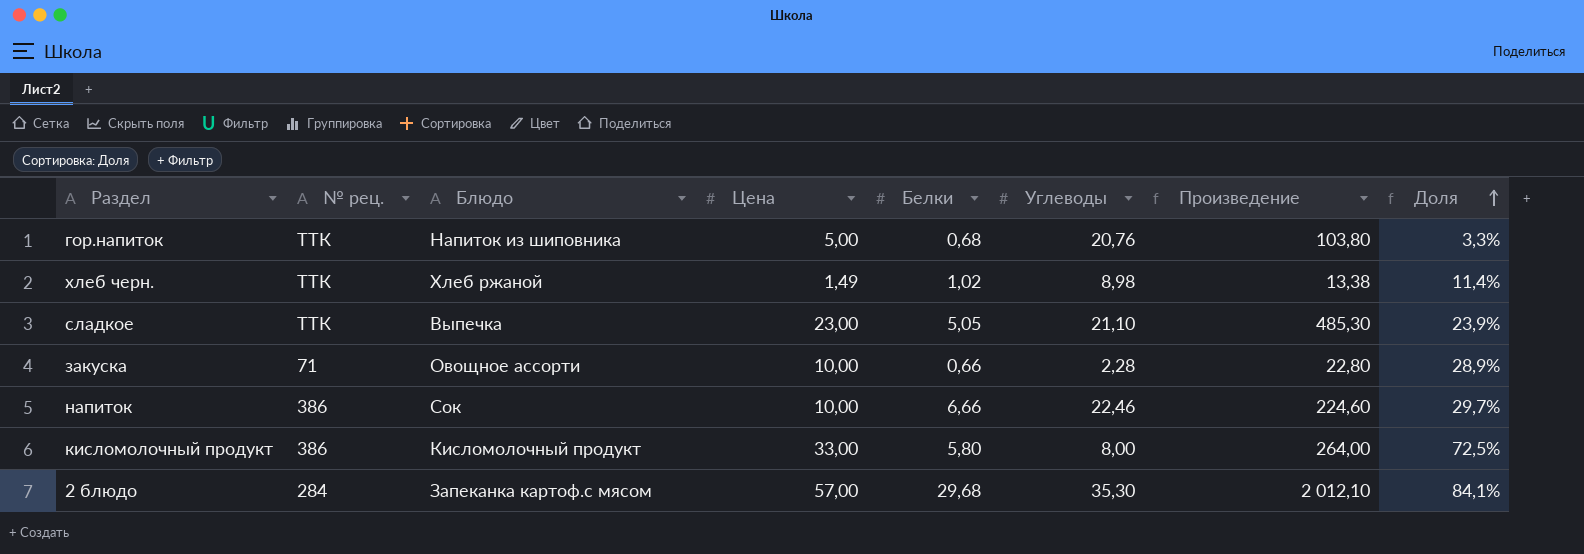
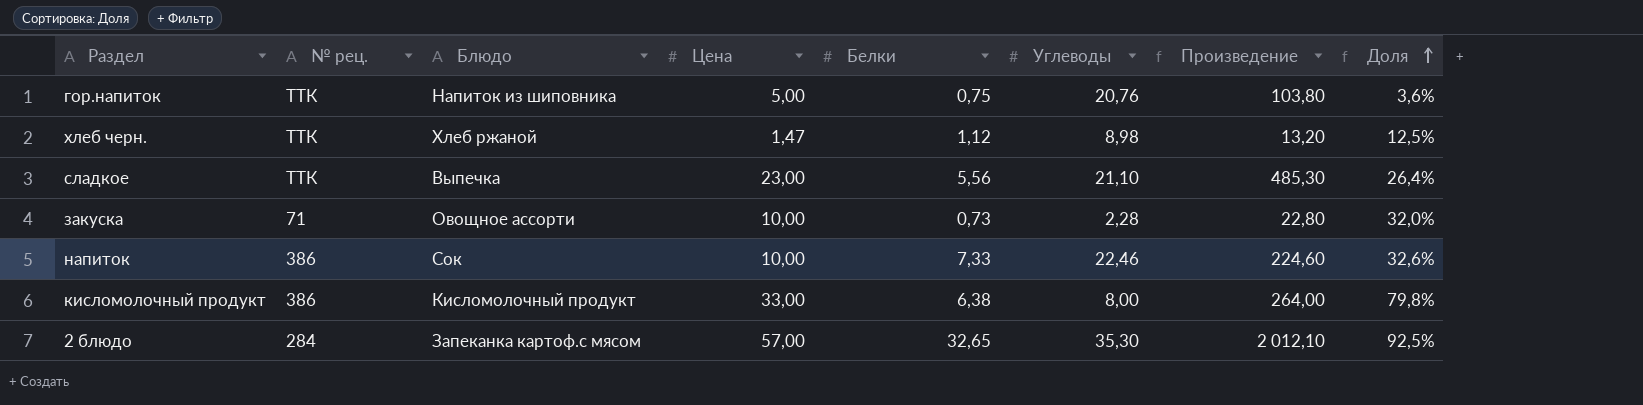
гор.напиток | Белки: 0,68 -> 0,75
гор.напиток | Доля: 3,3% -> 3,6%
хлеб черн. | Цена: 1,49 -> 1,47
хлеб черн. | Белки: 1,02 -> 1,12
хлеб черн. | Произведение: 13,38 -> 13,20
хлеб черн. | Доля: 11,4% -> 12,5%
сладкое | Белки: 5,05 -> 5,56
сладкое | Доля: 23,9% -> 26,4%
закуска | Белки: 0,66 -> 0,73
закуска | Доля: 28,9% -> 32,0%
напиток | Белки: 6,66 -> 7,33
напиток | Доля: 29,7% -> 32,6%
кисломолочный продукт | Белки: 5,80 -> 6,38
кисломолочный продукт | Доля: 72,5% -> 79,8%
2 блюдо | Белки: 29,68 -> 32,65
2 блюдо | Доля: 84,1% -> 92,5%

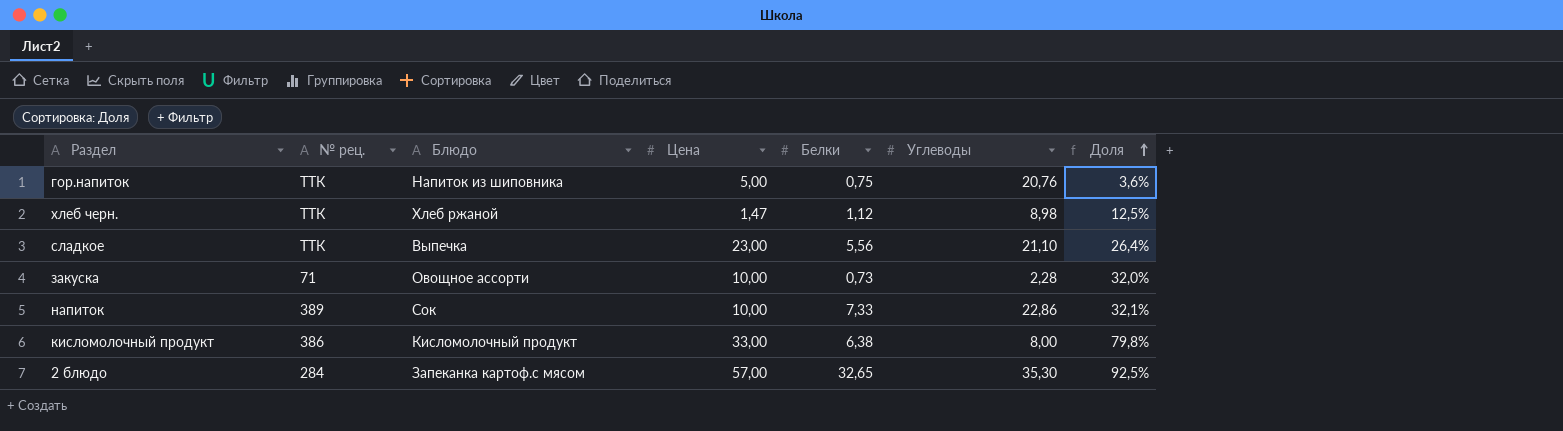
column Произведение | formula: [Цена] * [Углеводы] -> none
напиток | № рец.: 386 -> 389
напиток | Углеводы: 22,46 -> 22,86
напиток | Доля: 32,6% -> 32,1%

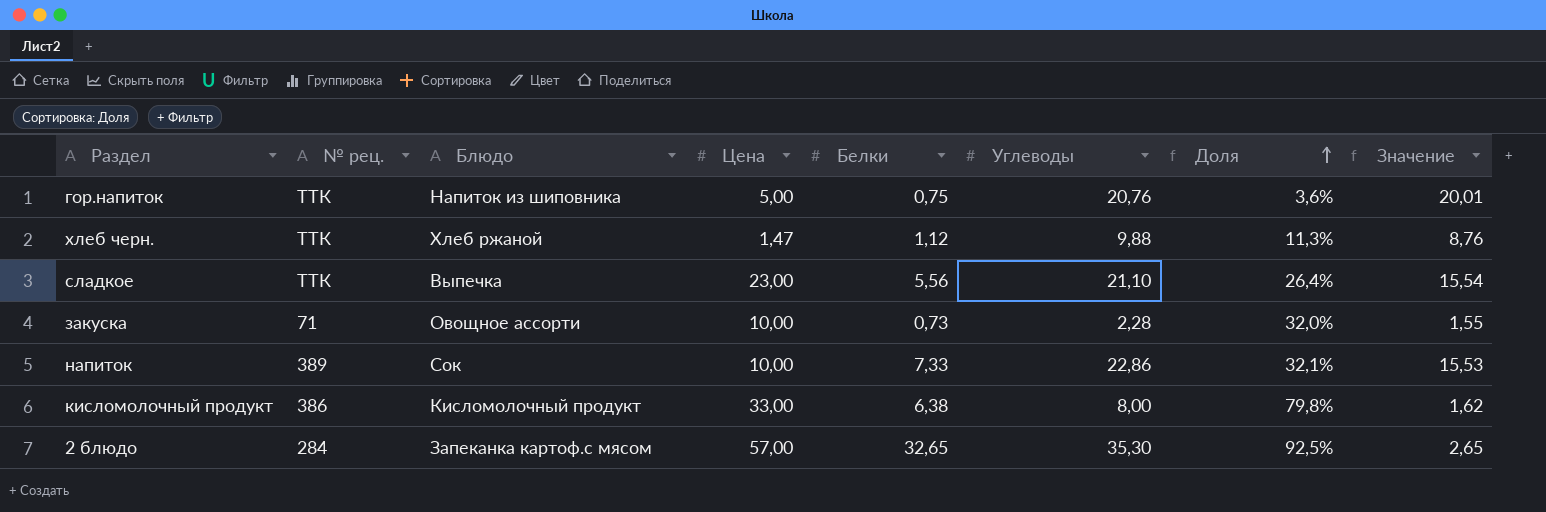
column Значение | formula: none -> [Углеводы] - [Белки]
хлеб черн. | Углеводы: 8,98 -> 9,88
хлеб черн. | Доля: 12,5% -> 11,3%

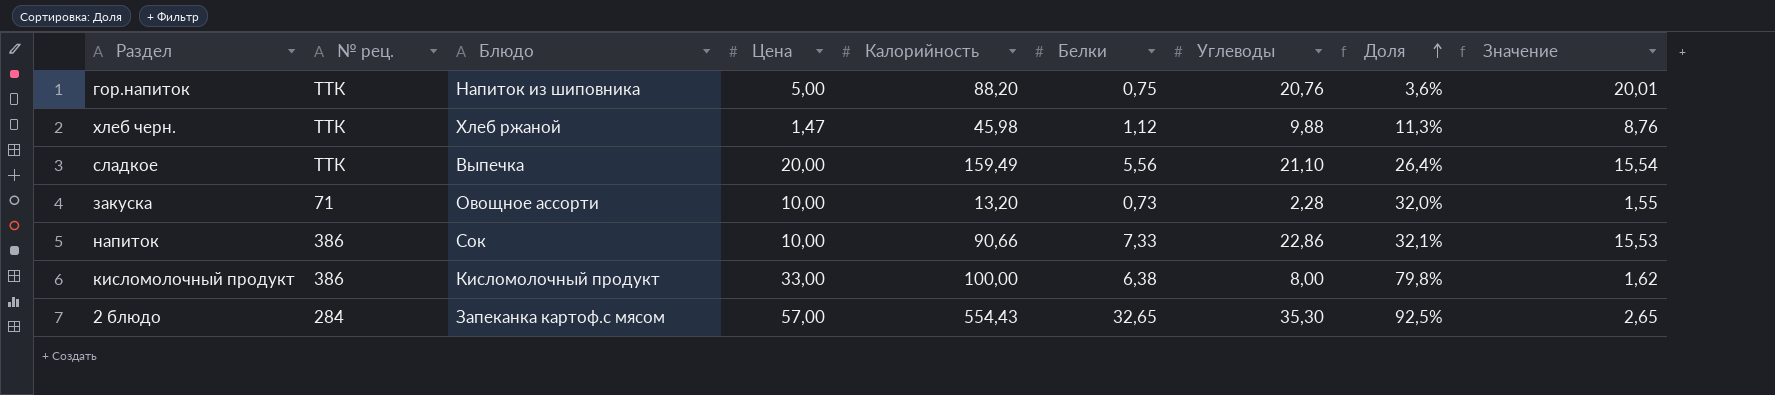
column Калорийность | position: none -> 5
сладкое | Цена: 23,00 -> 20,00
напиток | № рец.: 389 -> 386

